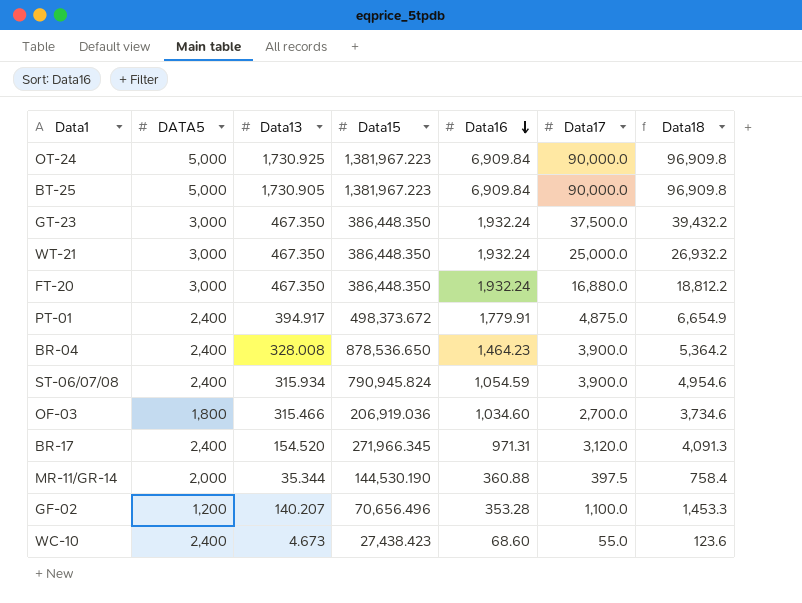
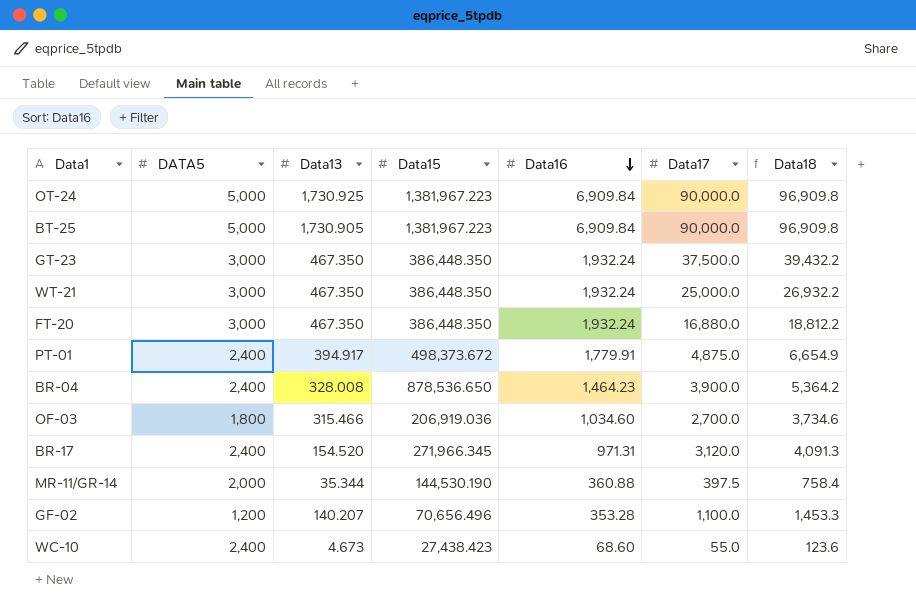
row ST-06/07/08: 2,400 | 315.934 | 790,945.824 | 1,054.59 | 3,900.0 | 4,954.6 -> none

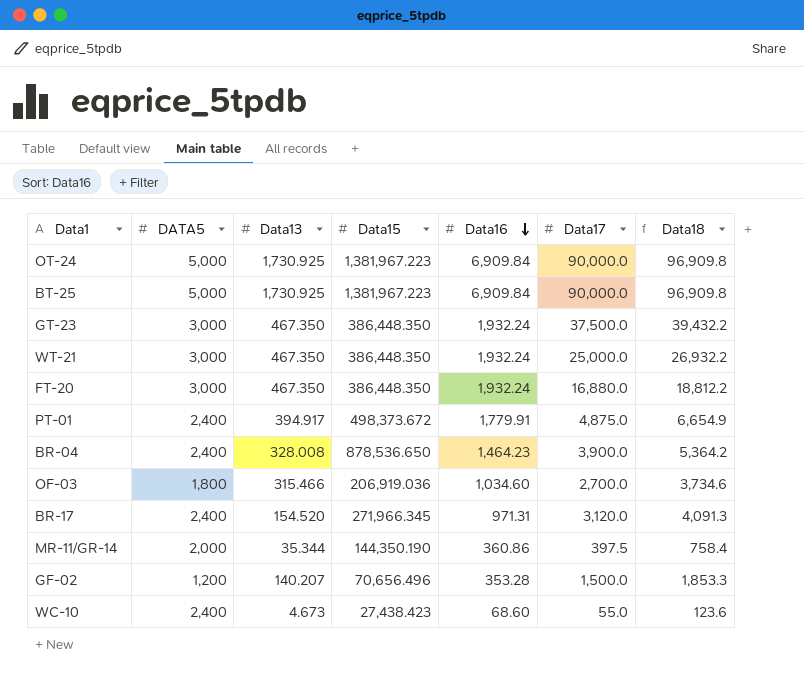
BT-25 | Data13: 1,730.905 -> 1,730.925
MR-11/GR-14 | Data15: 144,530.190 -> 144,350.190
MR-11/GR-14 | Data16: 360.88 -> 360.86
GF-02 | Data17: 1,100.0 -> 1,500.0
GF-02 | Data18: 1,453.3 -> 1,853.3

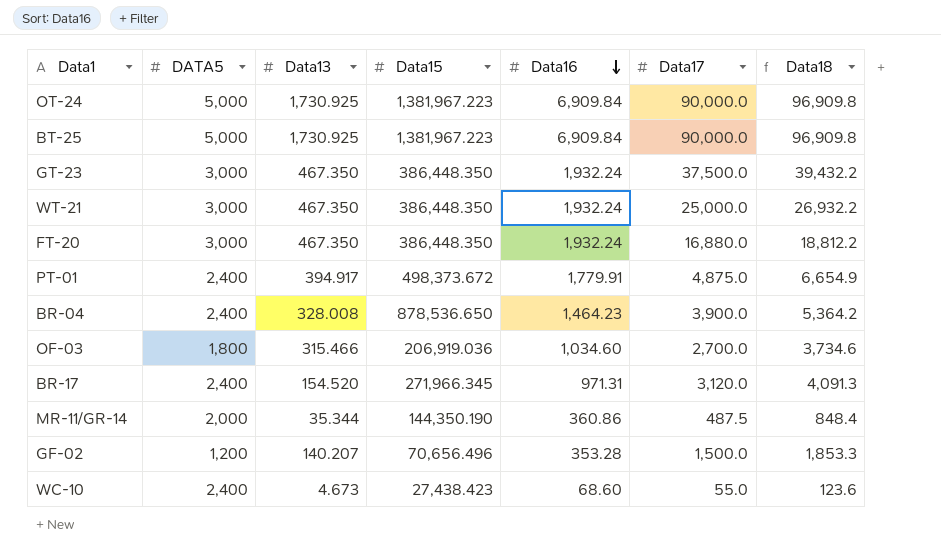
MR-11/GR-14 | Data17: 397.5 -> 487.5
MR-11/GR-14 | Data18: 758.4 -> 848.4

